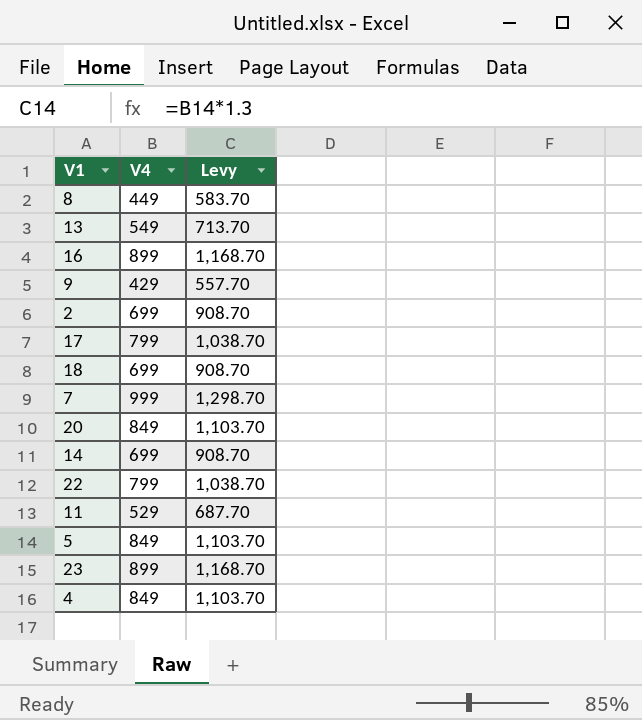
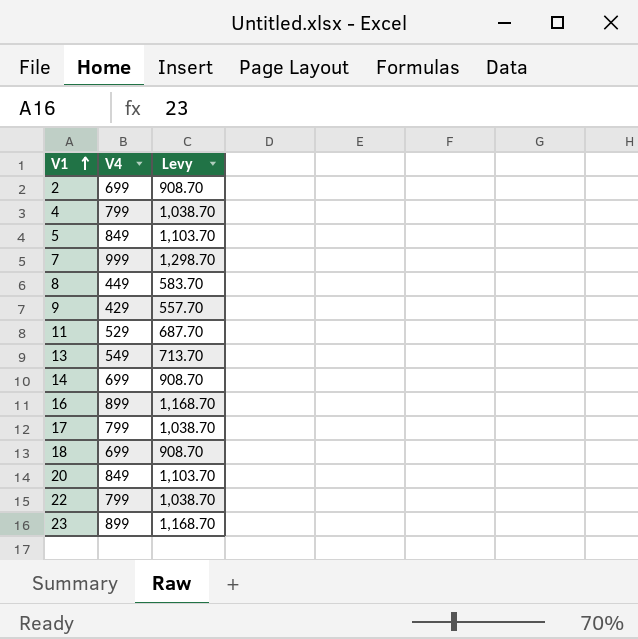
row order: none -> V1 ascending
4 | V4: 849 -> 799
4 | Levy: 1,103.70 -> 1,038.70

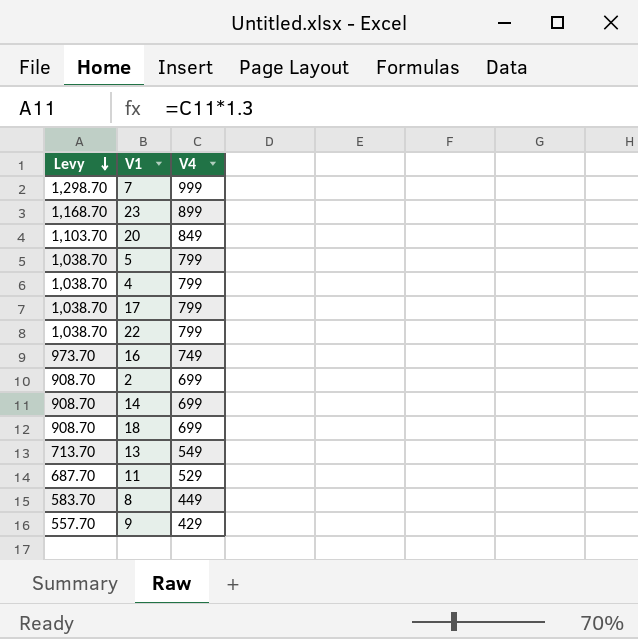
row order: V1 ascending -> Levy descending
column Levy | position: 3 -> 1
5 | Levy: 1,103.70 -> 1,038.70
5 | V4: 849 -> 799
16 | Levy: 1,168.70 -> 973.70
16 | V4: 899 -> 749

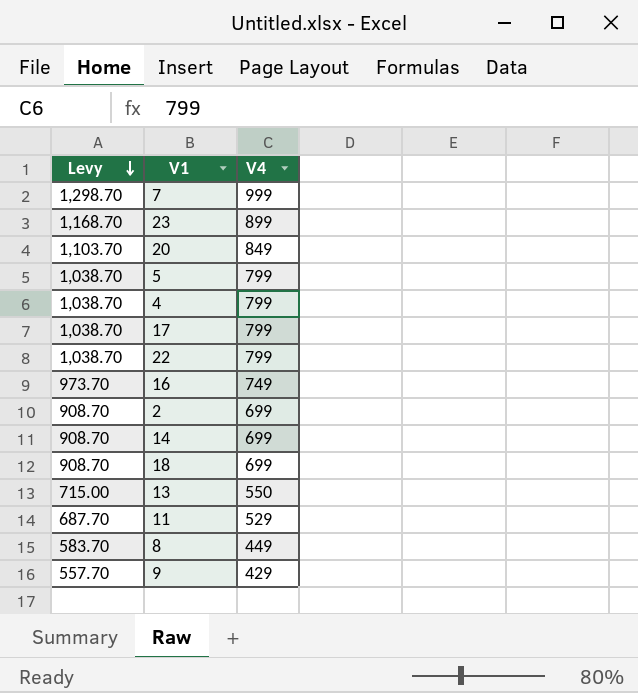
13 | Levy: 713.70 -> 715.00
13 | V4: 549 -> 550

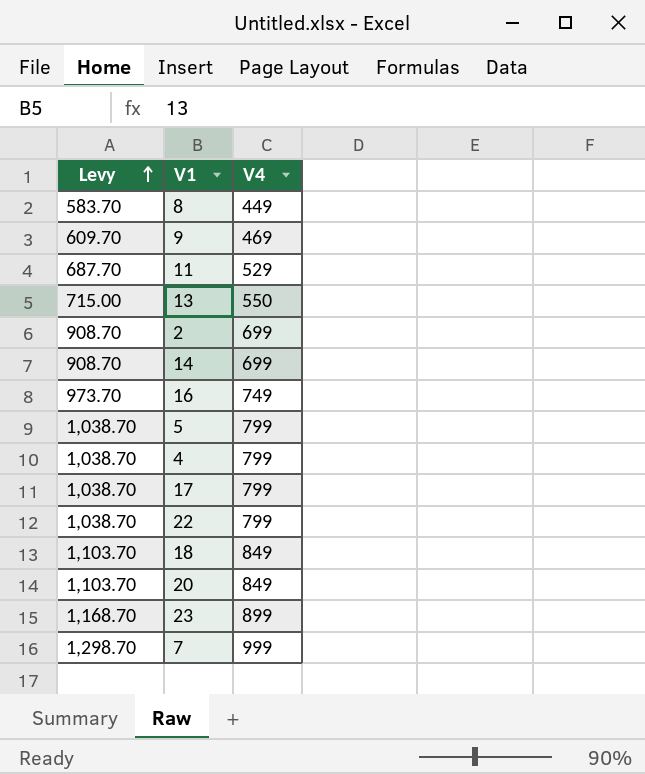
row order: Levy descending -> Levy ascending
9 | Levy: 557.70 -> 609.70
9 | V4: 429 -> 469
18 | Levy: 908.70 -> 1,103.70
18 | V4: 699 -> 849

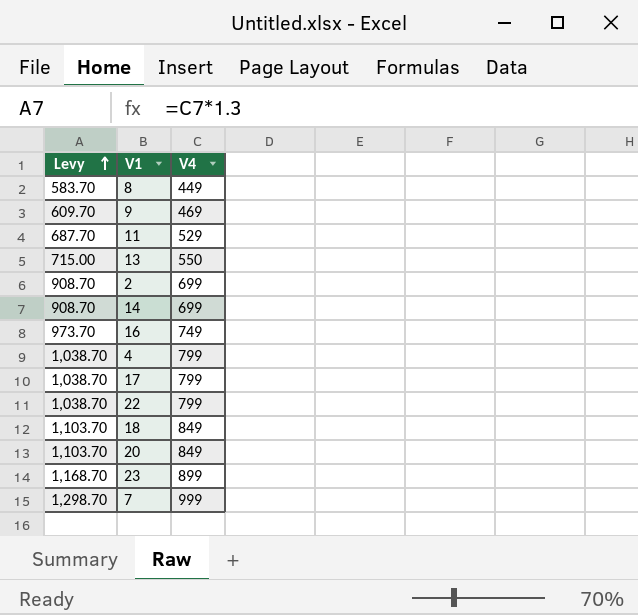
row 5: 1,038.70 | 799 -> none

